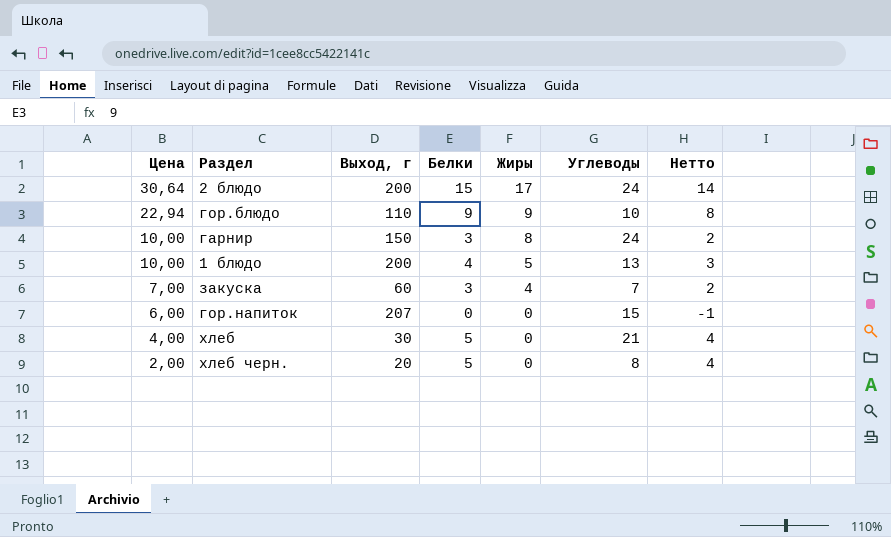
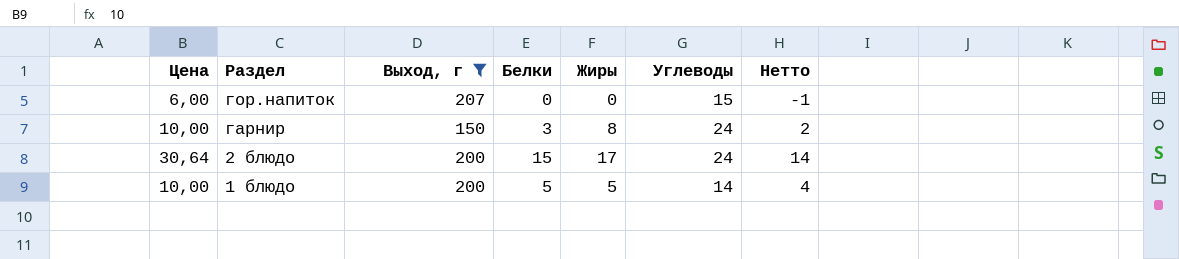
filter: none -> Выход, г >= 150
row order: Цена descending -> Раздел descending
1 блюдо | Белки: 4 -> 5
1 блюдо | Углеводы: 13 -> 14
1 блюдо | Нетто: 3 -> 4

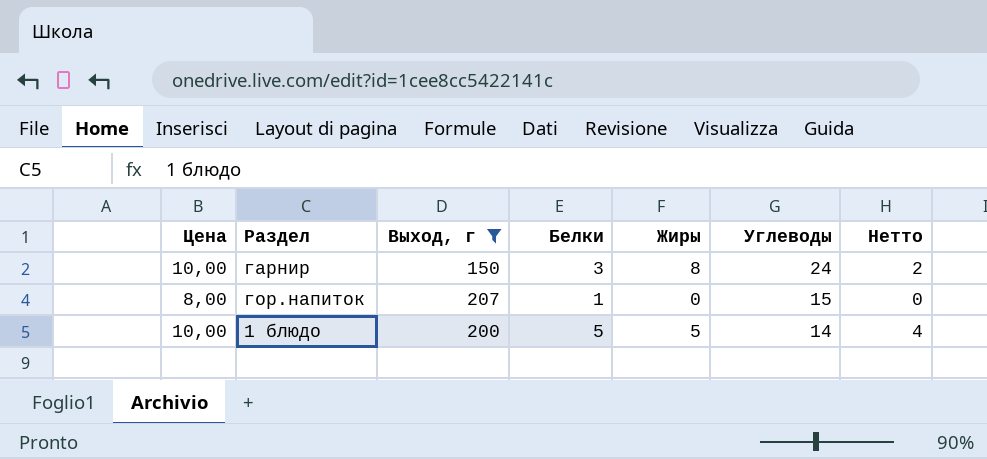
row order: Раздел descending -> Углеводы descending
row 2 блюдо: 30,64 | 200 | 15 | 17 | 24 | 14 -> none
гор.напиток | Цена: 6,00 -> 8,00
гор.напиток | Белки: 0 -> 1
гор.напиток | Нетто: -1 -> 0

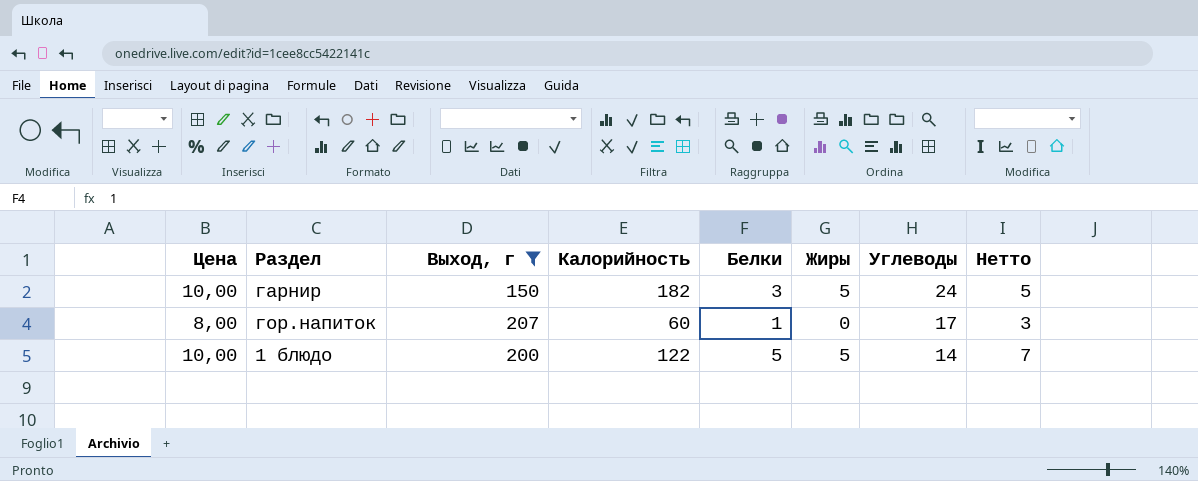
column Калорийность | position: none -> 4
column Нетто | formula: [Белки] - 1 -> [Белки] + 2
гарнир | Жиры: 8 -> 5
гор.напиток | Углеводы: 15 -> 17

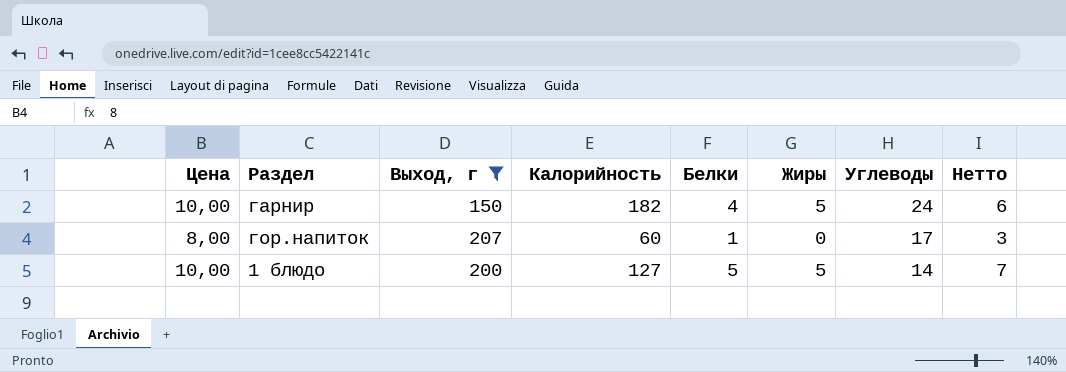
гарнир | Белки: 3 -> 4
гарнир | Нетто: 5 -> 6
1 блюдо | Калорийность: 122 -> 127

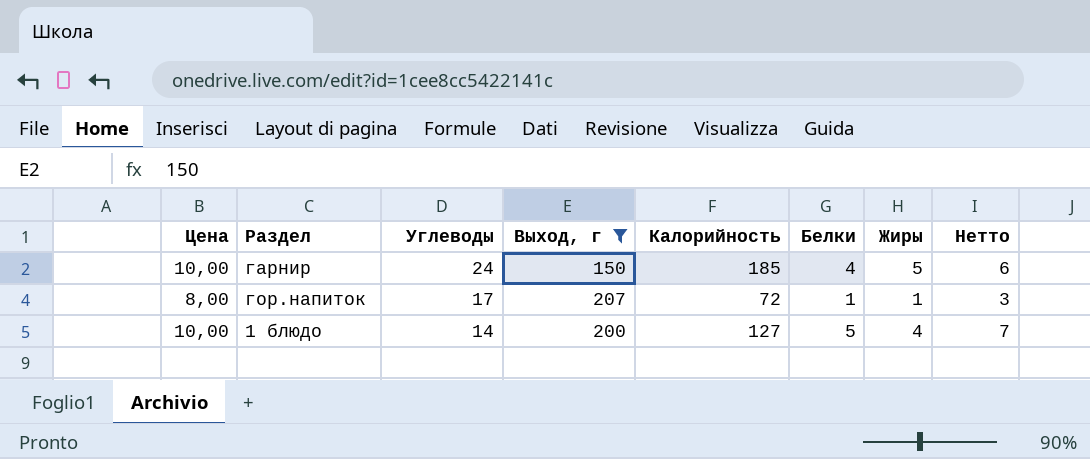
column Углеводы | position: 7 -> 3
гарнир | Калорийность: 182 -> 185
гор.напиток | Калорийность: 60 -> 72
гор.напиток | Жиры: 0 -> 1
1 блюдо | Жиры: 5 -> 4

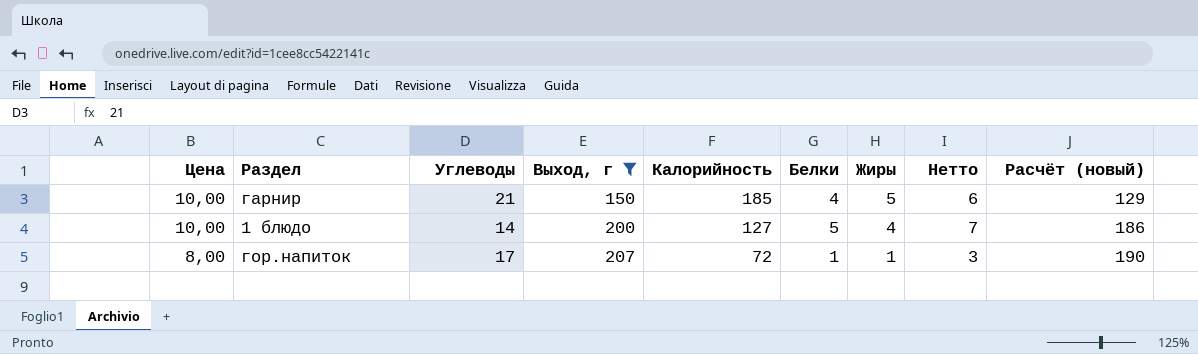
row order: Углеводы descending -> Цена descending
column Расчёт (новый) | formula: none -> [Выход, г] - [Углеводы]
гарнир | Углеводы: 24 -> 21

